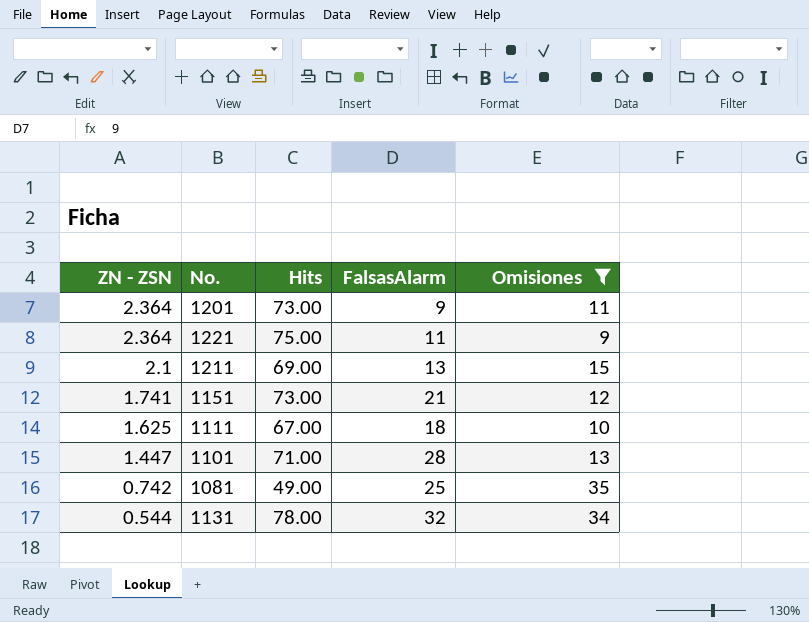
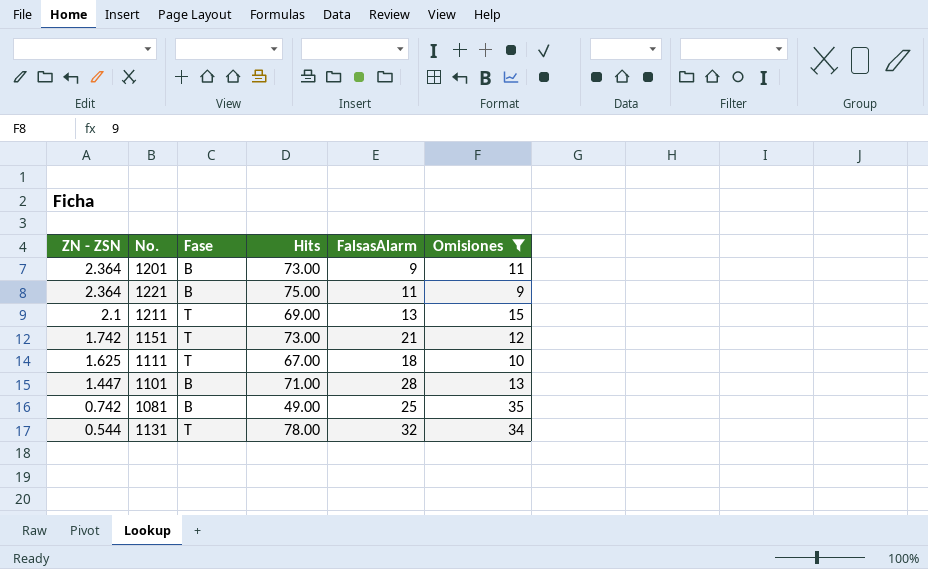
column Fase | position: none -> 3
1151 | ZN - ZSN: 1.741 -> 1.742

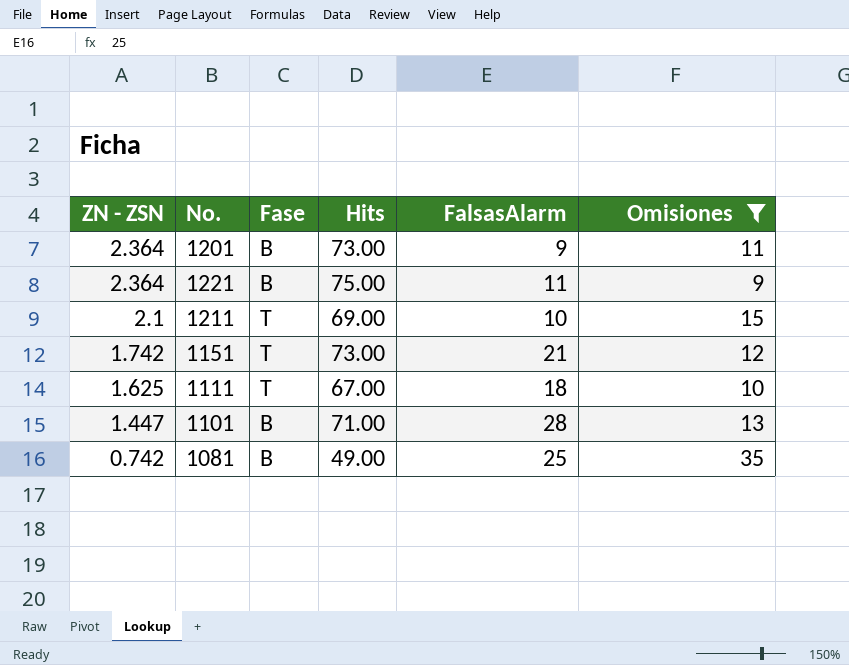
row 1131: 0.544 | T | 78.00 | 32 | 34 -> none
1211 | FalsasAlarm: 13 -> 10

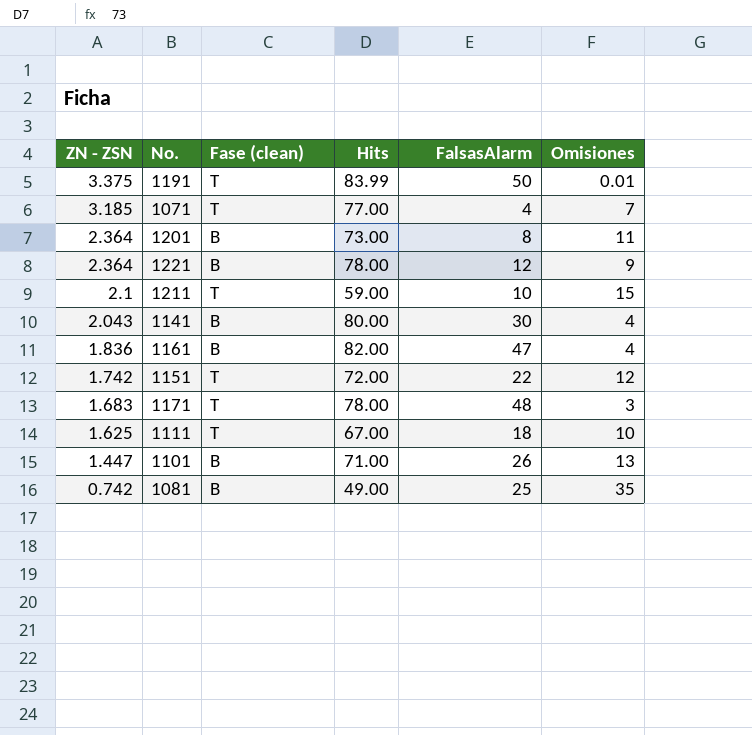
filter: Omisiones >= 9 -> none
column name: Fase -> Fase (clean)
1201 | FalsasAlarm: 9 -> 8
1221 | Hits: 75.00 -> 78.00
1221 | FalsasAlarm: 11 -> 12
1211 | Hits: 69.00 -> 59.00
1151 | Hits: 73.00 -> 72.00
1151 | FalsasAlarm: 21 -> 22
1101 | FalsasAlarm: 28 -> 26

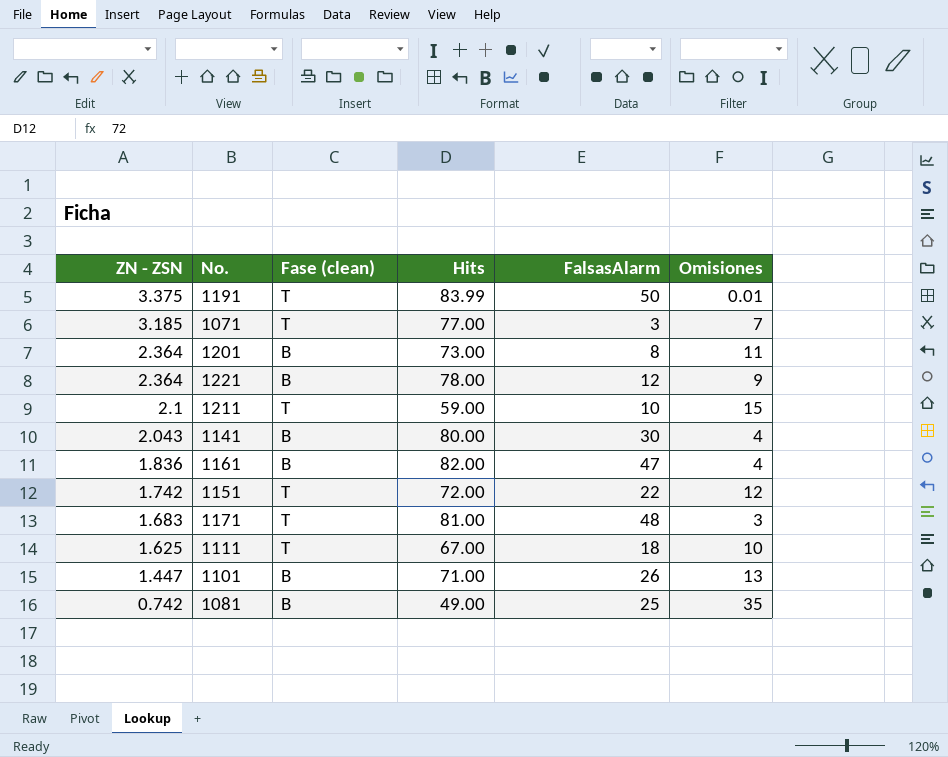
1071 | FalsasAlarm: 4 -> 3
1171 | Hits: 78.00 -> 81.00

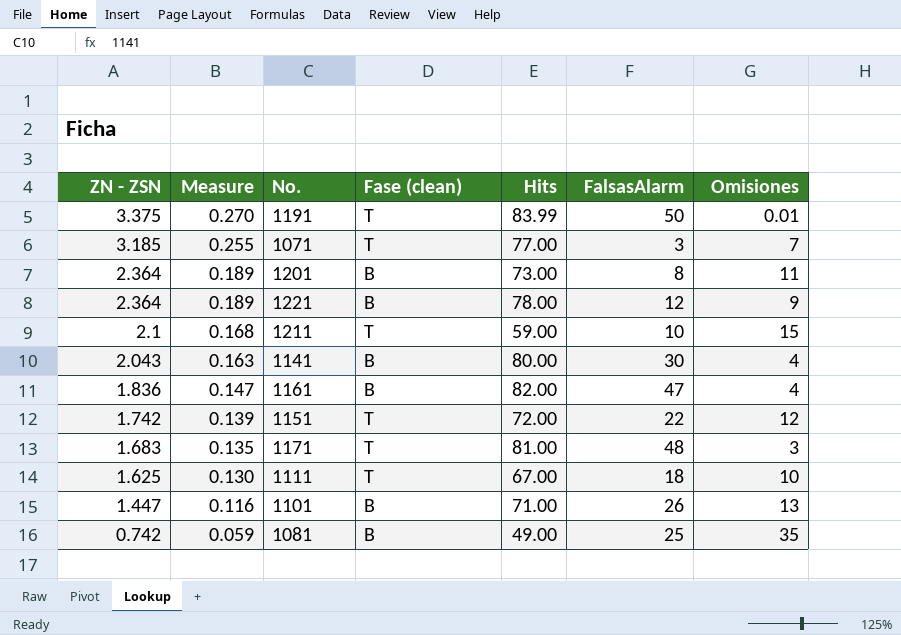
column Measure | formula: none -> [ZN - ZSN] * 0.08

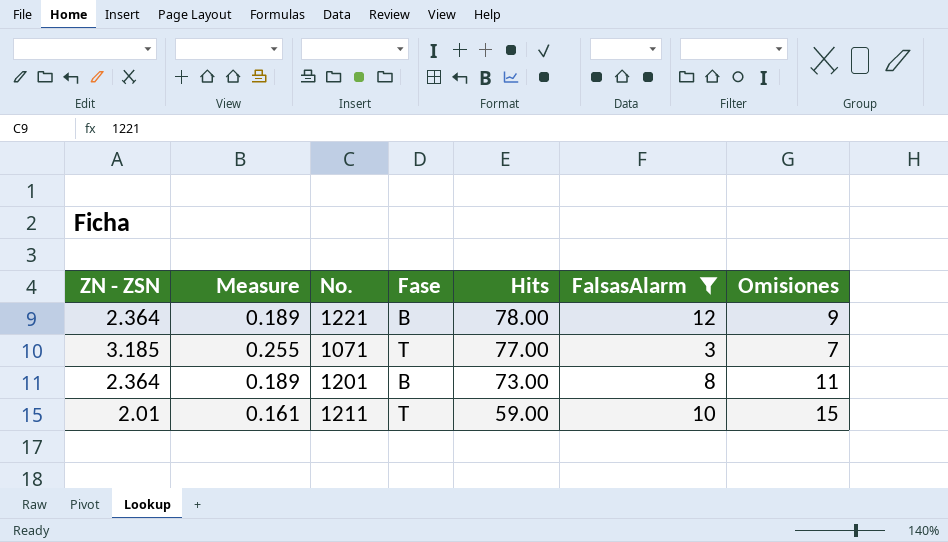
filter: none -> FalsasAlarm <= 12
row order: ZN - ZSN descending -> Hits descending
column name: Fase (clean) -> Fase
1211 | ZN - ZSN: 2.1 -> 2.01
1211 | Measure: 0.168 -> 0.161

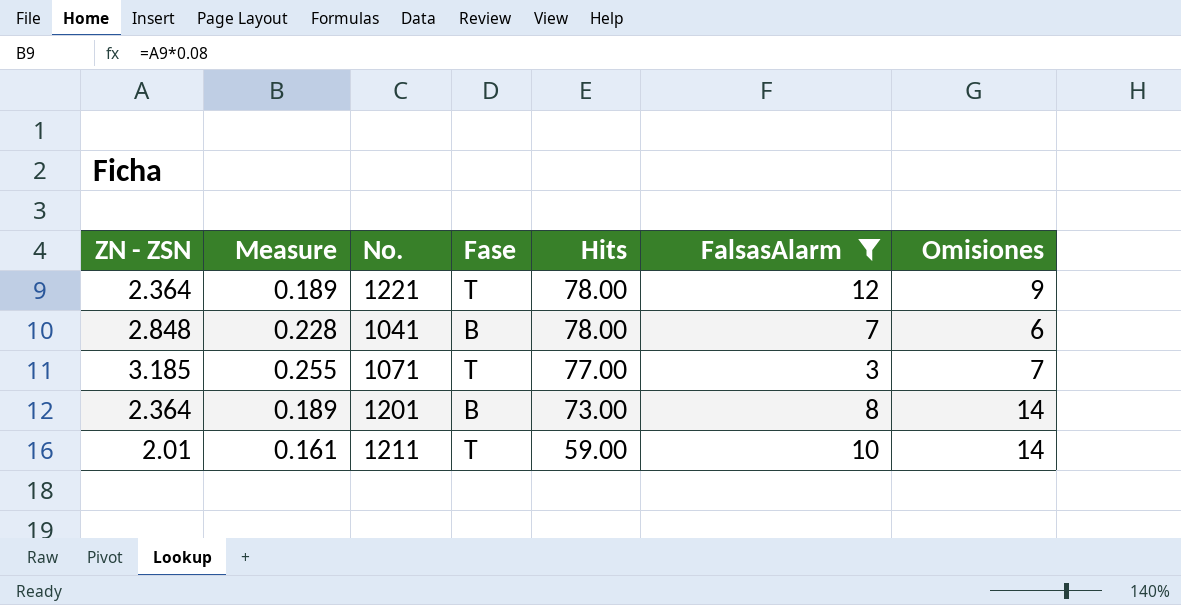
1221 | Fase: B -> T
row 1041: none -> 2.848 | 0.228 | B | 78.00 | 7 | 6
1201 | Omisiones: 11 -> 14
1211 | Omisiones: 15 -> 14

